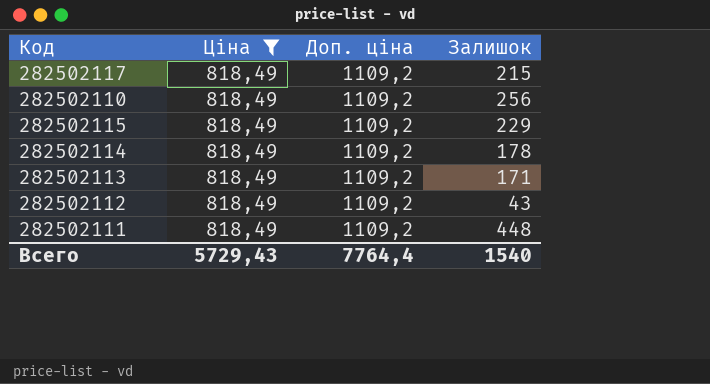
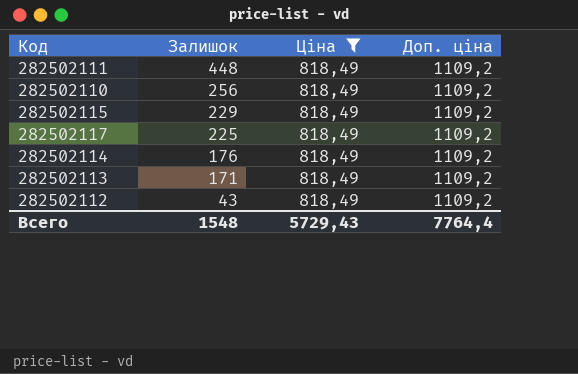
row order: none -> Залишок descending
column Залишок | position: 4 -> 2
282502117 | Залишок: 215 -> 225
282502114 | Залишок: 178 -> 176
Всего | Залишок: 1540 -> 1548

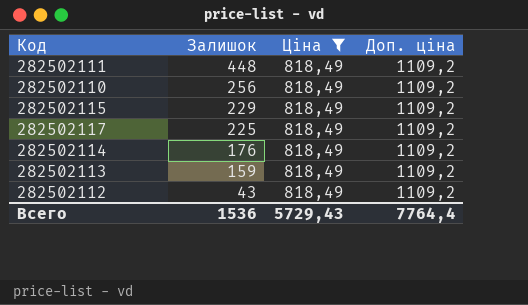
282502113 | Залишок: 171 -> 159
Всего | Залишок: 1548 -> 1536

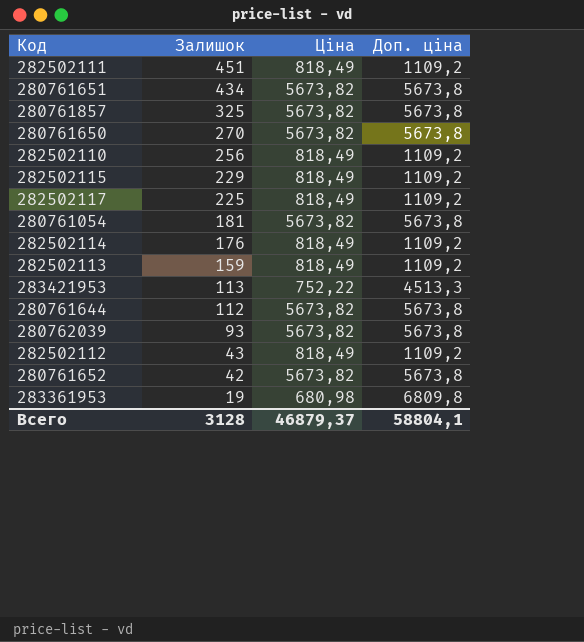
filter: Ціна = 818,49 -> none
282502111 | Залишок: 448 -> 451
Всего | Залишок: 1536 -> 3128
Всего | Ціна: 5729,43 -> 46879,37
Всего | Доп. ціна: 7764,4 -> 58804,1

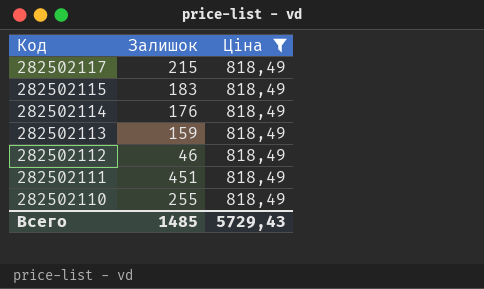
filter: none -> Ціна = 818,49
row order: Залишок descending -> Код descending
column Доп. ціна | position: 4 -> none
282502117 | Залишок: 225 -> 215
282502115 | Залишок: 229 -> 183
282502112 | Залишок: 43 -> 46
282502110 | Залишок: 256 -> 255
Всего | Залишок: 3128 -> 1485
Всего | Ціна: 46879,37 -> 5729,43

